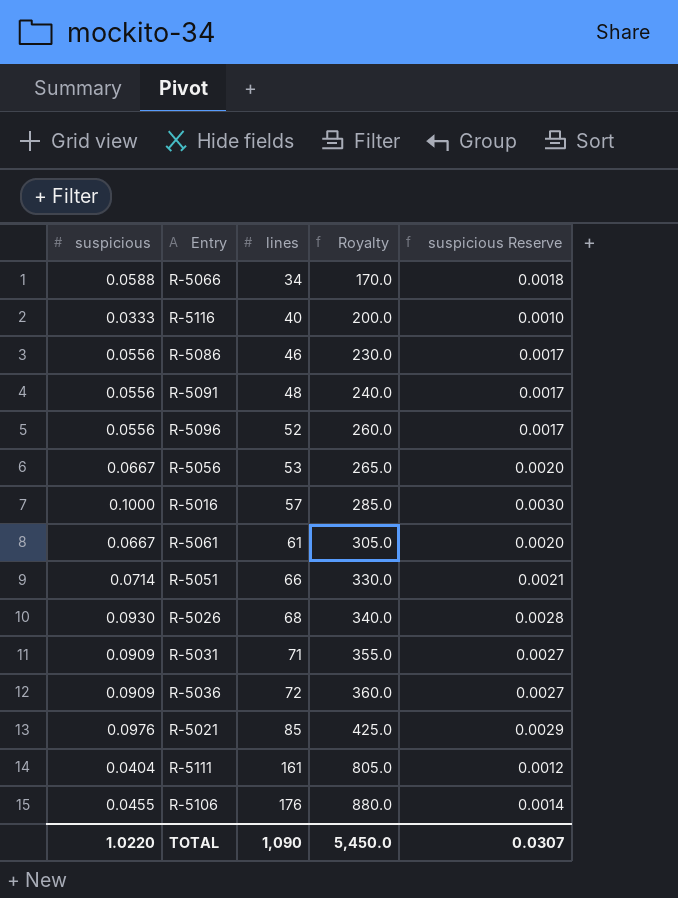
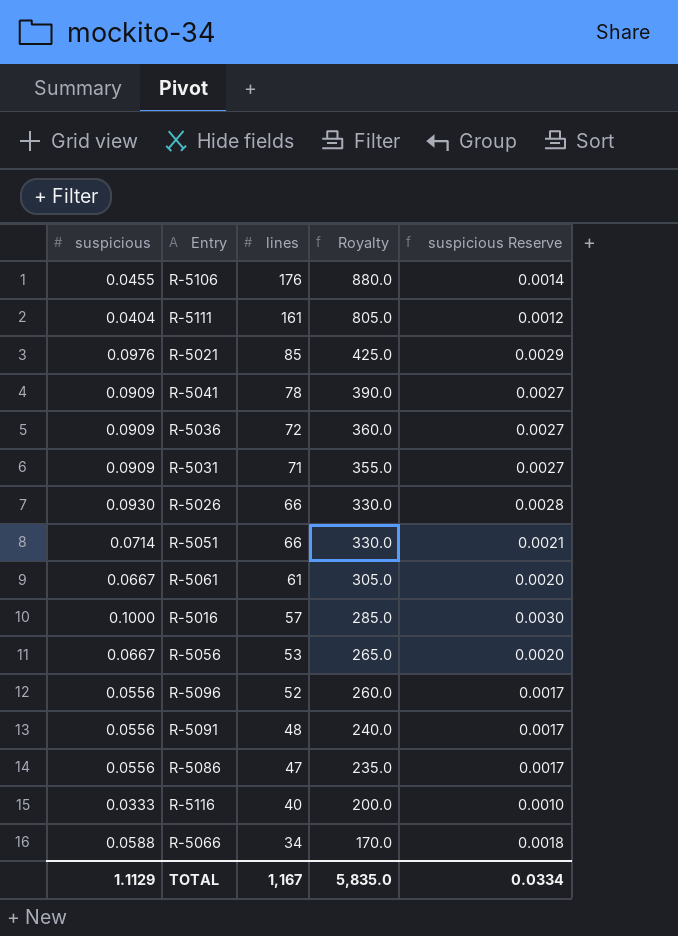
row order: lines ascending -> lines descending
row R-5041: none -> 0.0909 | 78 | 390.0 | 0.0027
R-5026 | lines: 68 -> 66
R-5026 | Royalty: 340.0 -> 330.0
R-5086 | lines: 46 -> 47
R-5086 | Royalty: 230.0 -> 235.0
TOTAL | suspicious: 1.0220 -> 1.1129
TOTAL | lines: 1,090 -> 1,167
TOTAL | Royalty: 5,450.0 -> 5,835.0
TOTAL | suspicious Reserve: 0.0307 -> 0.0334

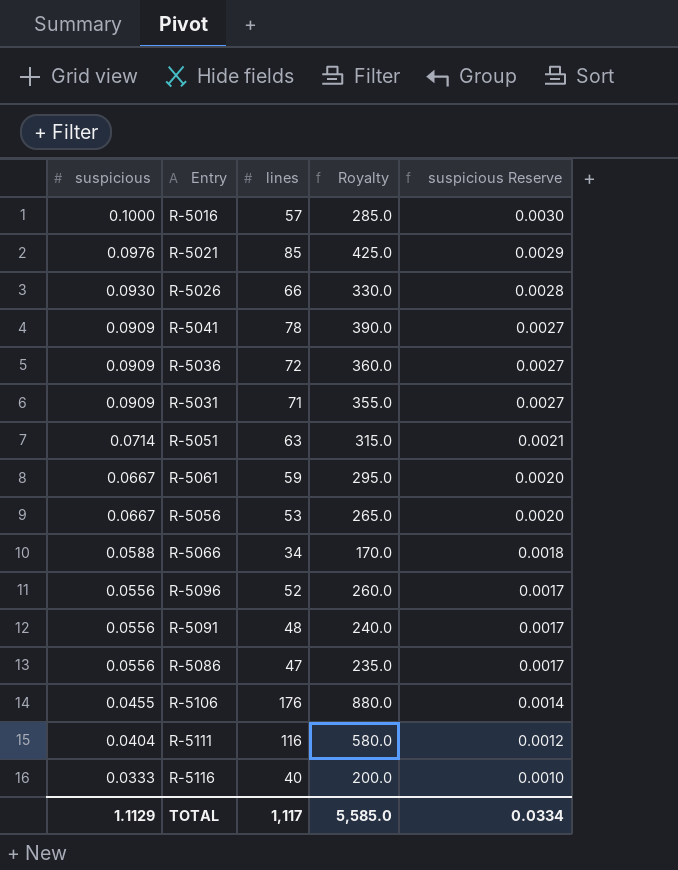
row order: lines descending -> suspicious descending
R-5051 | lines: 66 -> 63
R-5051 | Royalty: 330.0 -> 315.0
R-5061 | lines: 61 -> 59
R-5061 | Royalty: 305.0 -> 295.0
R-5111 | lines: 161 -> 116
R-5111 | Royalty: 805.0 -> 580.0
TOTAL | lines: 1,167 -> 1,117
TOTAL | Royalty: 5,835.0 -> 5,585.0

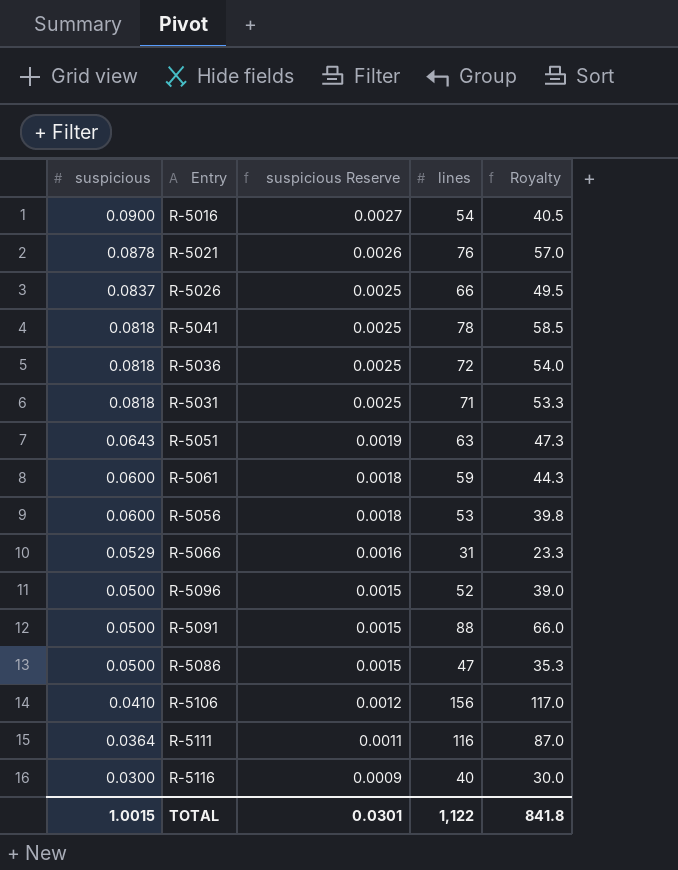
column suspicious Reserve | position: 5 -> 3
column Royalty | formula: [lines] * 5 -> [lines] * 0.75
R-5016 | suspicious: 0.1000 -> 0.0900
R-5016 | suspicious Reserve: 0.0030 -> 0.0027
R-5016 | lines: 57 -> 54
R-5021 | suspicious: 0.0976 -> 0.0878
R-5021 | suspicious Reserve: 0.0029 -> 0.0026
R-5021 | lines: 85 -> 76
R-5026 | suspicious: 0.0930 -> 0.0837
R-5026 | suspicious Reserve: 0.0028 -> 0.0025
R-5041 | suspicious: 0.0909 -> 0.0818
R-5041 | suspicious Reserve: 0.0027 -> 0.0025
R-5036 | suspicious: 0.0909 -> 0.0818
R-5036 | suspicious Reserve: 0.0027 -> 0.0025
R-5031 | suspicious: 0.0909 -> 0.0818
R-5031 | suspicious Reserve: 0.0027 -> 0.0025
R-5051 | suspicious: 0.0714 -> 0.0643
R-5051 | suspicious Reserve: 0.0021 -> 0.0019
R-5061 | suspicious: 0.0667 -> 0.0600
R-5061 | suspicious Reserve: 0.0020 -> 0.0018
R-5056 | suspicious: 0.0667 -> 0.0600
R-5056 | suspicious Reserve: 0.0020 -> 0.0018
R-5066 | suspicious: 0.0588 -> 0.0529
R-5066 | suspicious Reserve: 0.0018 -> 0.0016
R-5066 | lines: 34 -> 31
R-5096 | suspicious: 0.0556 -> 0.0500
R-5096 | suspicious Reserve: 0.0017 -> 0.0015
R-5091 | suspicious: 0.0556 -> 0.0500
R-5091 | suspicious Reserve: 0.0017 -> 0.0015
R-5091 | lines: 48 -> 88
R-5086 | suspicious: 0.0556 -> 0.0500
R-5086 | suspicious Reserve: 0.0017 -> 0.0015
R-5106 | suspicious: 0.0455 -> 0.0410
R-5106 | suspicious Reserve: 0.0014 -> 0.0012
R-5106 | lines: 176 -> 156
R-5111 | suspicious: 0.0404 -> 0.0364
R-5111 | suspicious Reserve: 0.0012 -> 0.0011
R-5116 | suspicious: 0.0333 -> 0.0300
R-5116 | suspicious Reserve: 0.0010 -> 0.0009
TOTAL | suspicious: 1.1129 -> 1.0015
TOTAL | suspicious Reserve: 0.0334 -> 0.0301
TOTAL | lines: 1,117 -> 1,122
TOTAL | Royalty: 5,585.0 -> 841.8

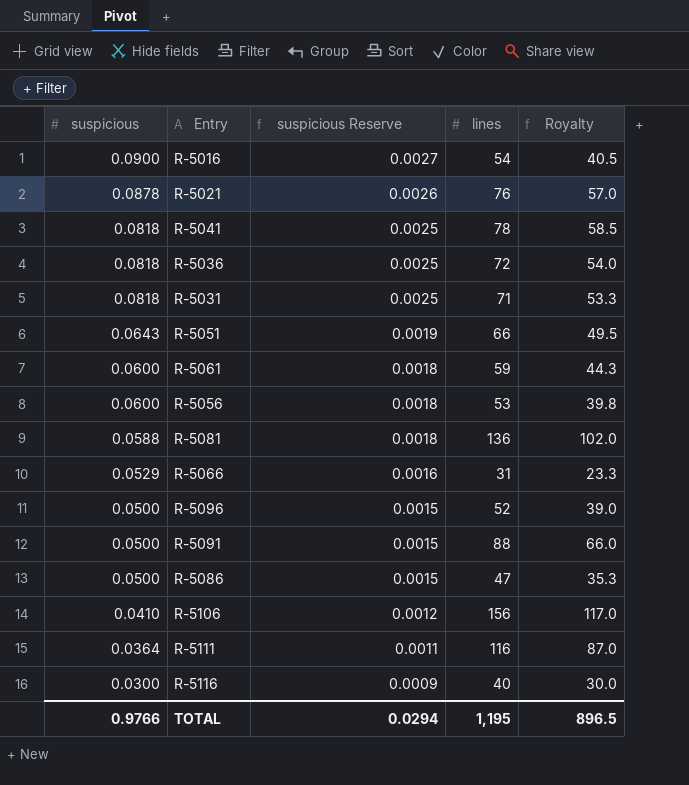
row R-5026: 0.0837 | 0.0025 | 66 | 49.5 -> none
R-5051 | lines: 63 -> 66
R-5051 | Royalty: 47.3 -> 49.5
row R-5081: none -> 0.0588 | 0.0018 | 136 | 102.0
TOTAL | suspicious: 1.0015 -> 0.9766
TOTAL | suspicious Reserve: 0.0301 -> 0.0294
TOTAL | lines: 1,122 -> 1,195
TOTAL | Royalty: 841.8 -> 896.5

